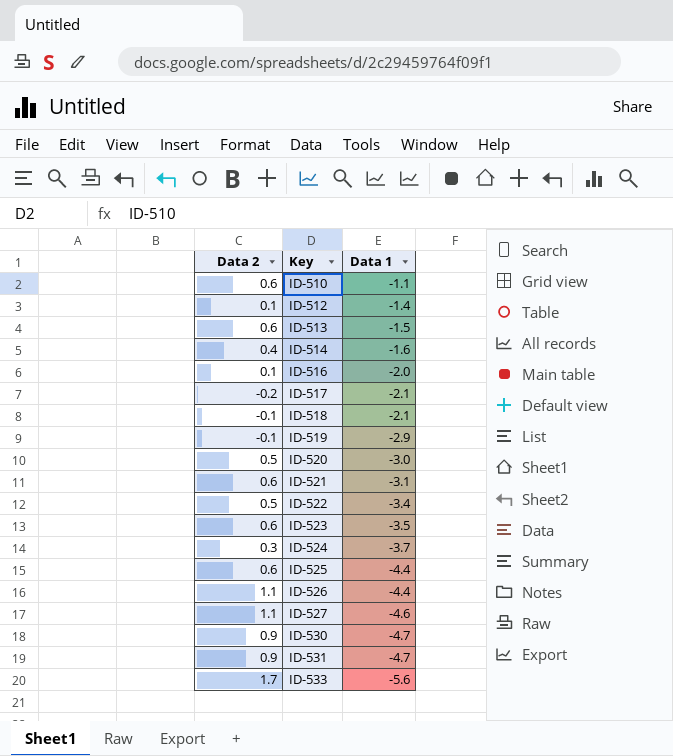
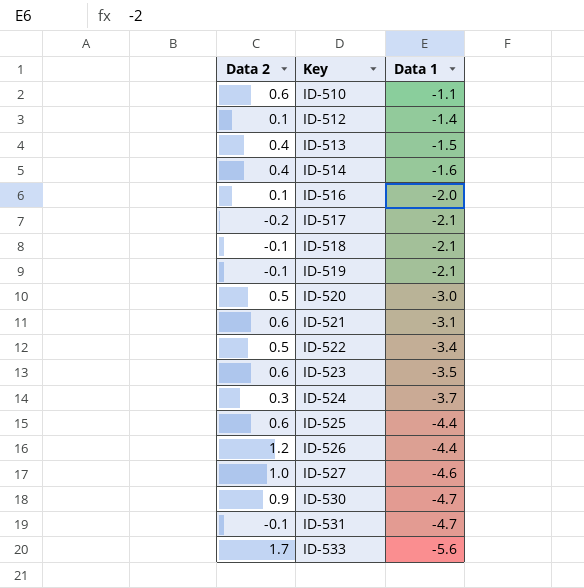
ID-513 | Data 2: 0.6 -> 0.4
ID-519 | Data 1: -2.9 -> -2.1
ID-526 | Data 2: 1.1 -> 1.2
ID-527 | Data 2: 1.1 -> 1.0
ID-531 | Data 2: 0.9 -> -0.1

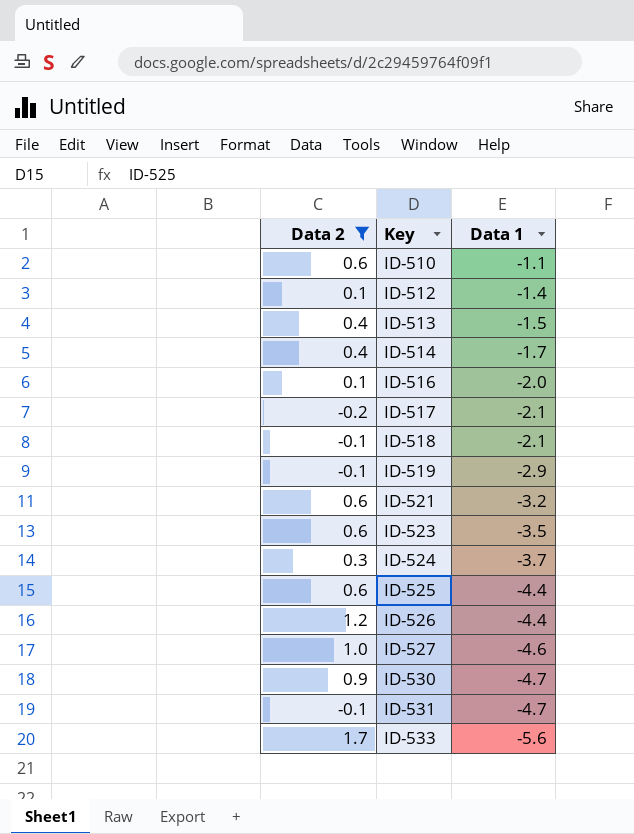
filter: none -> Data 2 != 0.5
ID-514 | Data 1: -1.6 -> -1.7
ID-519 | Data 1: -2.1 -> -2.9
ID-521 | Data 1: -3.1 -> -3.2

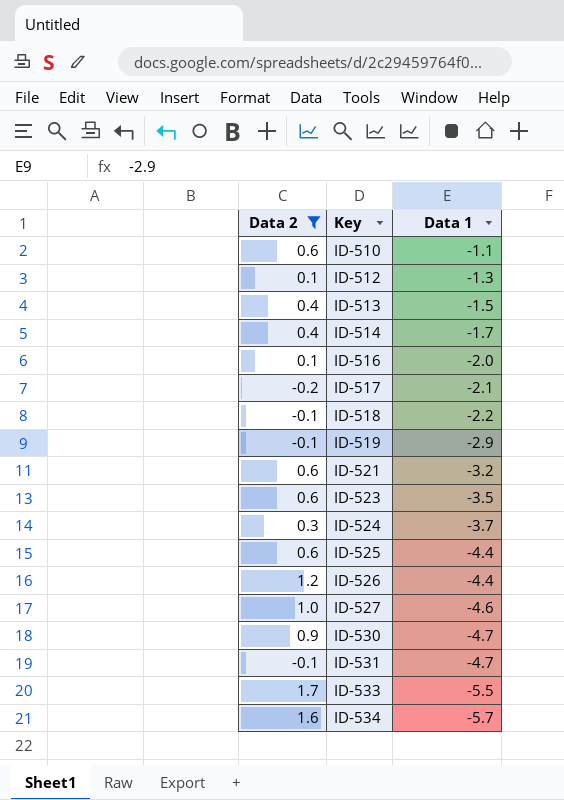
ID-512 | Data 1: -1.4 -> -1.3
ID-518 | Data 1: -2.1 -> -2.2
ID-533 | Data 1: -5.6 -> -5.5
row ID-534: none -> 1.6 | -5.7

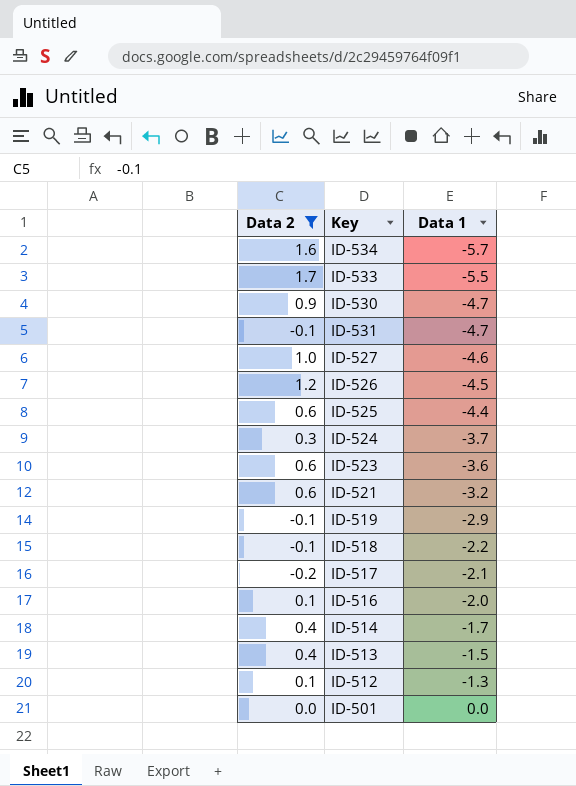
row order: Key ascending -> Data 1 ascending
row ID-510: 0.6 | -1.1 -> none
ID-526 | Data 1: -4.4 -> -4.5
ID-523 | Data 1: -3.5 -> -3.6
row ID-501: none -> 0.0 | 0.0

